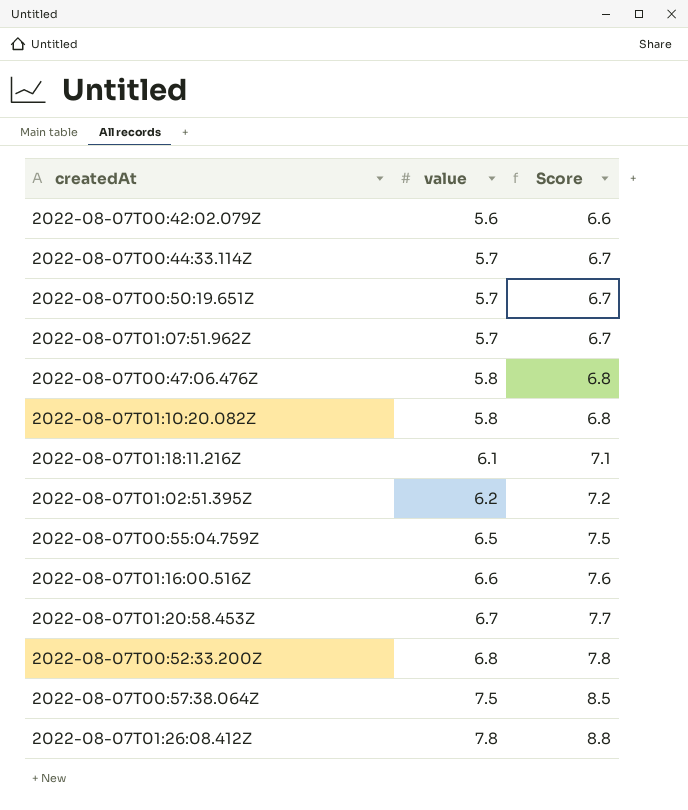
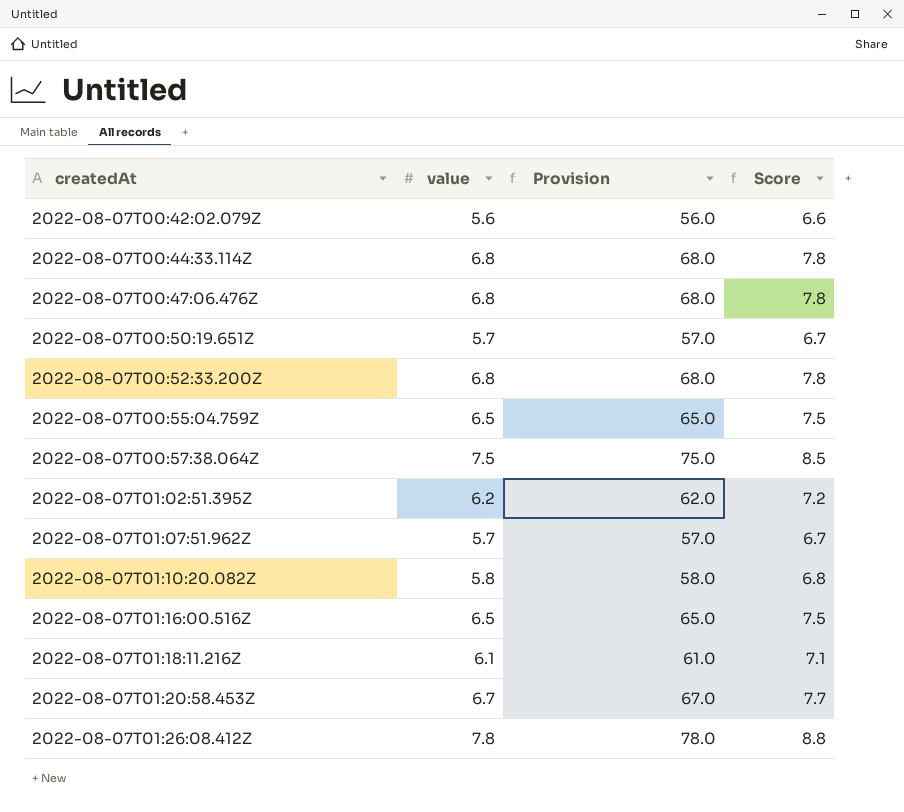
row order: value ascending -> createdAt ascending
column Provision | formula: none -> [value] * 10
2022-08-07T00:44:33.114Z | value: 5.7 -> 6.8
2022-08-07T00:44:33.114Z | Score: 6.7 -> 7.8
2022-08-07T00:47:06.476Z | value: 5.8 -> 6.8
2022-08-07T00:47:06.476Z | Score: 6.8 -> 7.8
2022-08-07T01:16:00.516Z | value: 6.6 -> 6.5
2022-08-07T01:16:00.516Z | Score: 7.6 -> 7.5

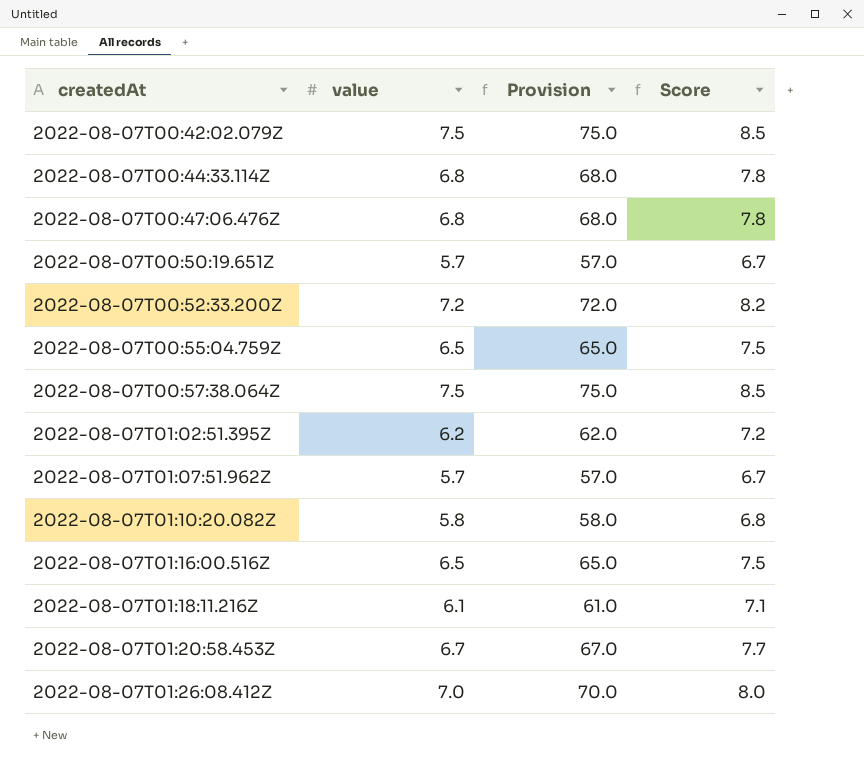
2022-08-07T00:42:02.079Z | value: 5.6 -> 7.5
2022-08-07T00:42:02.079Z | Provision: 56.0 -> 75.0
2022-08-07T00:42:02.079Z | Score: 6.6 -> 8.5
2022-08-07T00:52:33.200Z | value: 6.8 -> 7.2
2022-08-07T00:52:33.200Z | Provision: 68.0 -> 72.0
2022-08-07T00:52:33.200Z | Score: 7.8 -> 8.2
2022-08-07T01:26:08.412Z | value: 7.8 -> 7.0
2022-08-07T01:26:08.412Z | Provision: 78.0 -> 70.0
2022-08-07T01:26:08.412Z | Score: 8.8 -> 8.0

